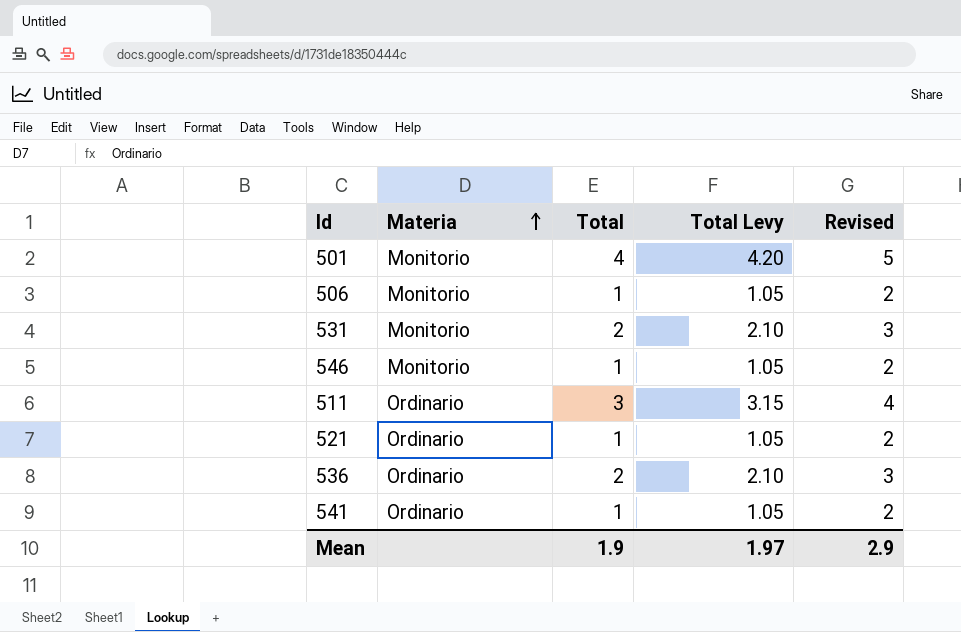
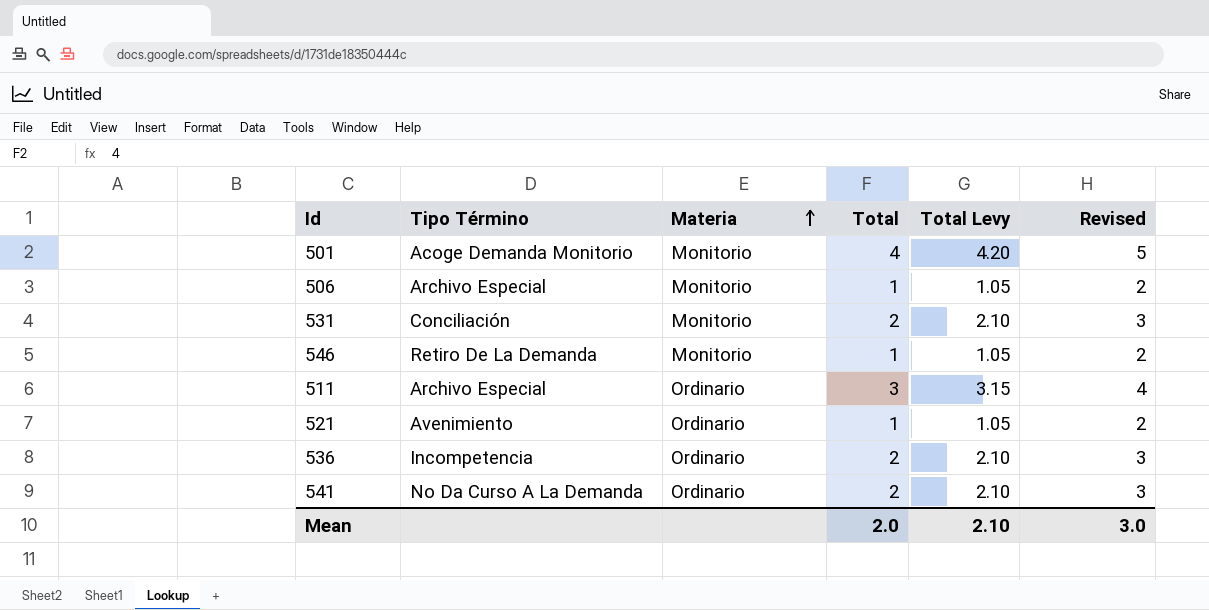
column Tipo Término | position: none -> 2
541 | Total: 1 -> 2
541 | Total Levy: 1.05 -> 2.10
541 | Revised: 2 -> 3
Mean | Total: 1.9 -> 2.0
Mean | Total Levy: 1.97 -> 2.10
Mean | Revised: 2.9 -> 3.0

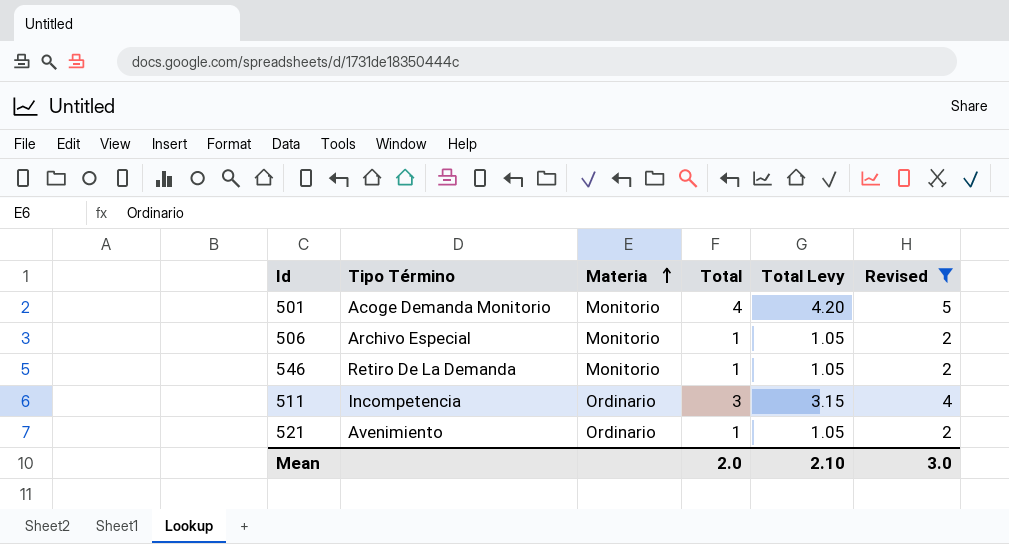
filter: none -> Revised != 3
511 | Tipo Término: Archivo Especial -> Incompetencia

